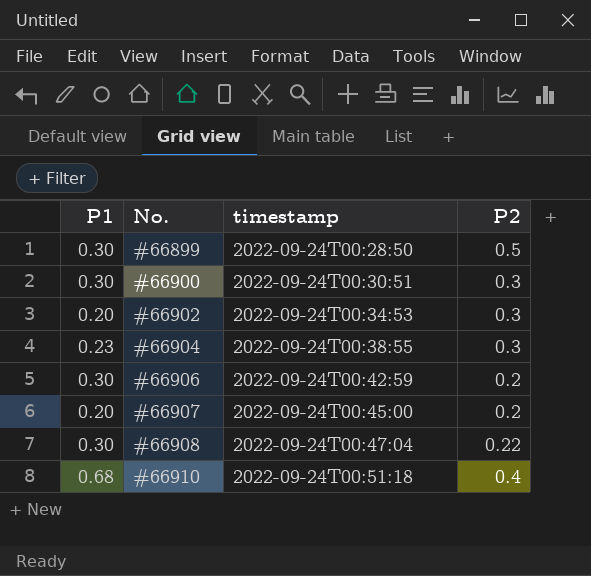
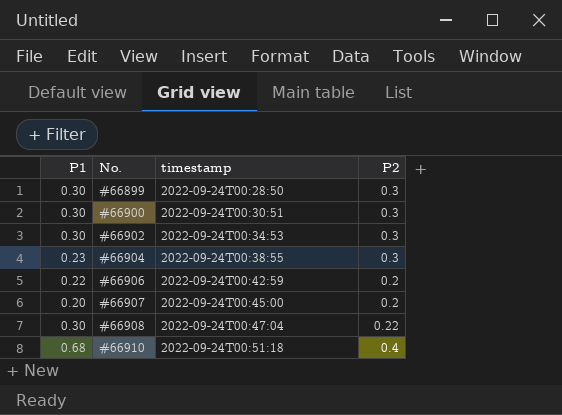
#66899 | P2: 0.5 -> 0.3
#66902 | P1: 0.20 -> 0.30
#66906 | P1: 0.30 -> 0.22

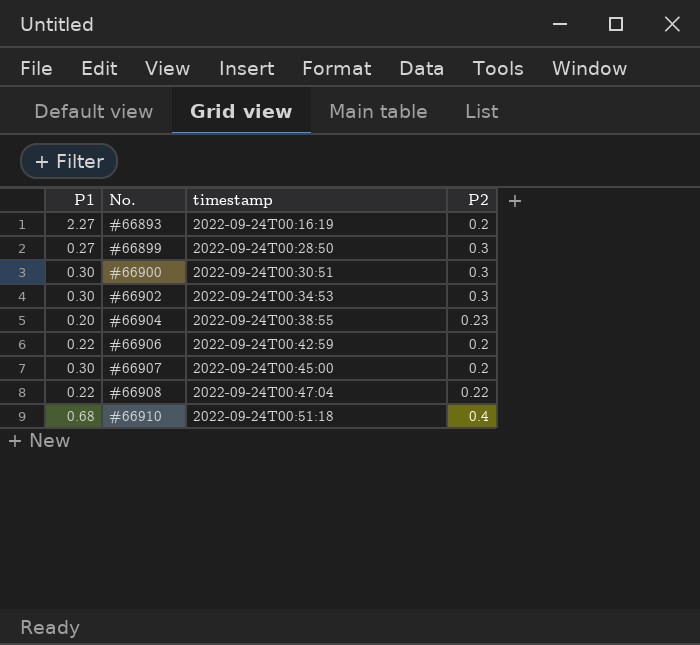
row #66893: none -> 2.27 | 2022-09-24T00:16:19 | 0.2
#66899 | P1: 0.30 -> 0.27
#66904 | P1: 0.23 -> 0.20
#66904 | P2: 0.3 -> 0.23
#66907 | P1: 0.20 -> 0.30
#66908 | P1: 0.30 -> 0.22

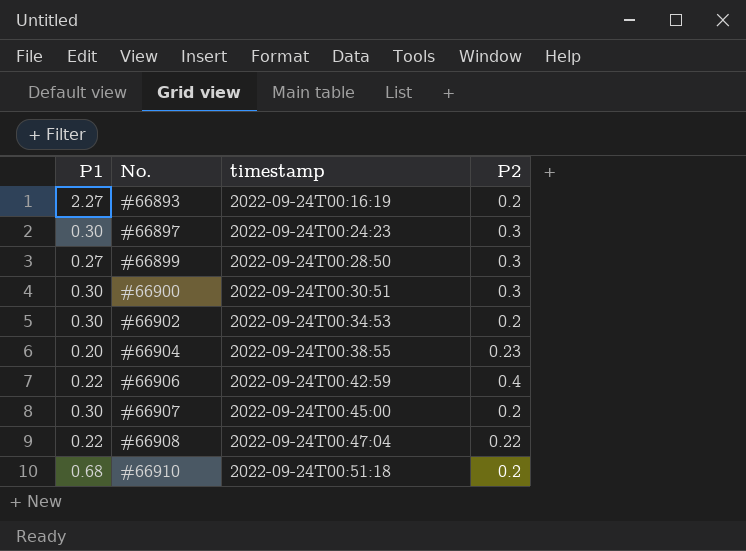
row #66897: none -> 0.30 | 2022-09-24T00:24:23 | 0.3
#66902 | P2: 0.3 -> 0.2
#66906 | P2: 0.2 -> 0.4
#66910 | P2: 0.4 -> 0.2

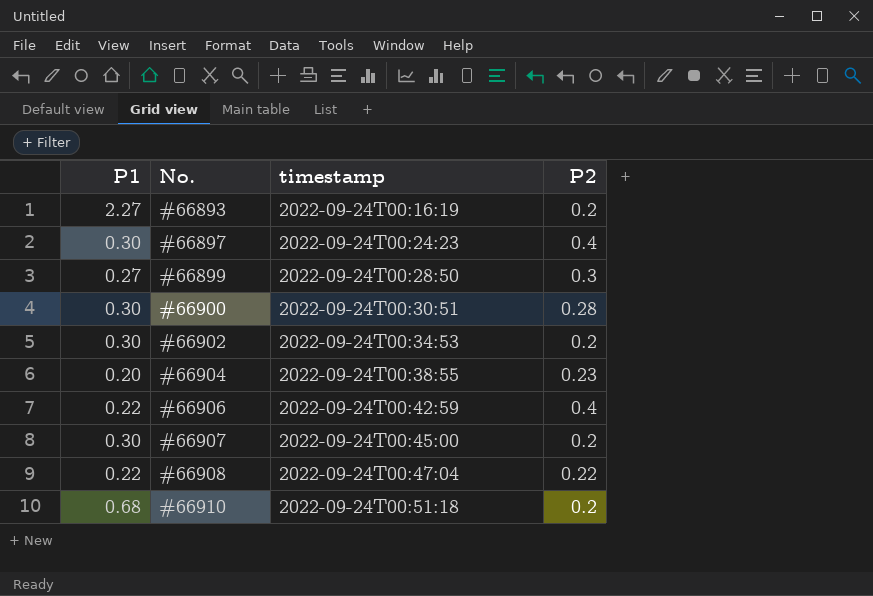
#66897 | P2: 0.3 -> 0.4
#66900 | P2: 0.3 -> 0.28

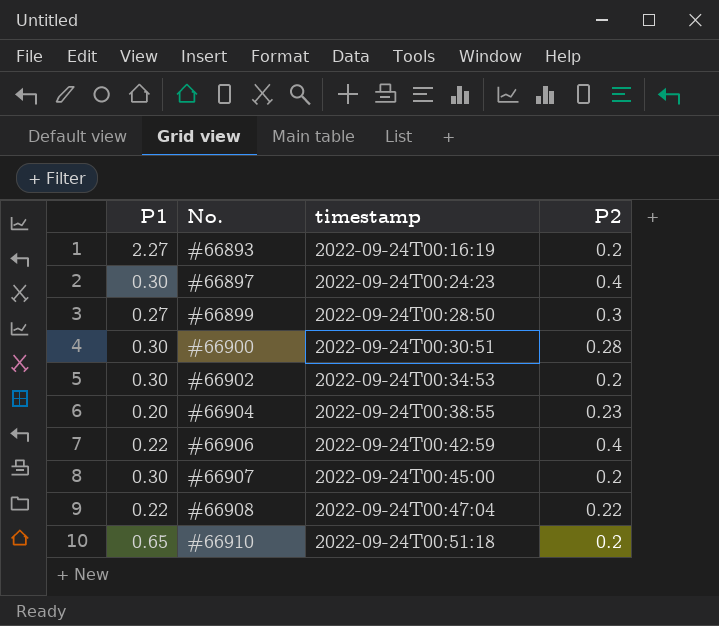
#66910 | P1: 0.68 -> 0.65

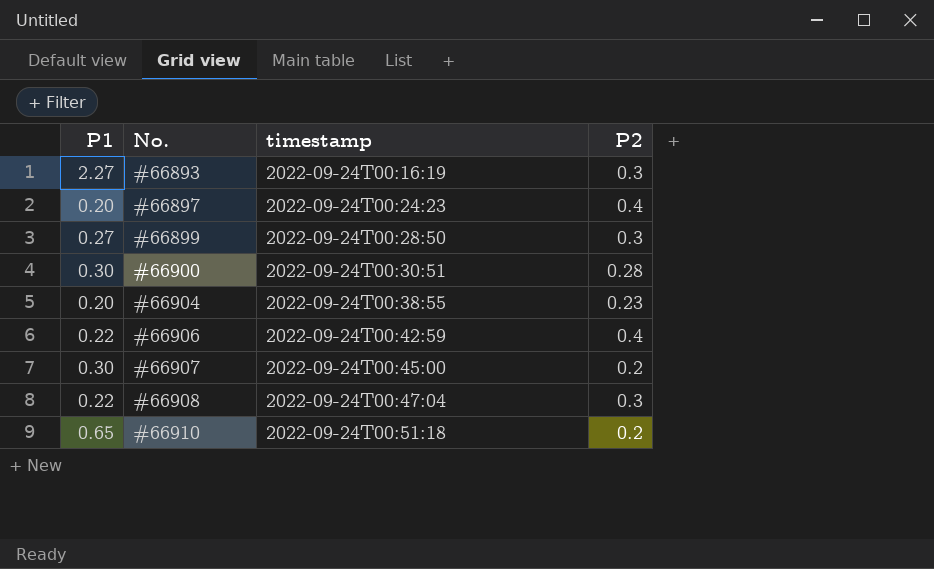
row #66902: 0.30 | 2022-09-24T00:34:53 | 0.2 -> none
#66893 | P2: 0.2 -> 0.3
#66897 | P1: 0.30 -> 0.20
#66908 | P2: 0.22 -> 0.3

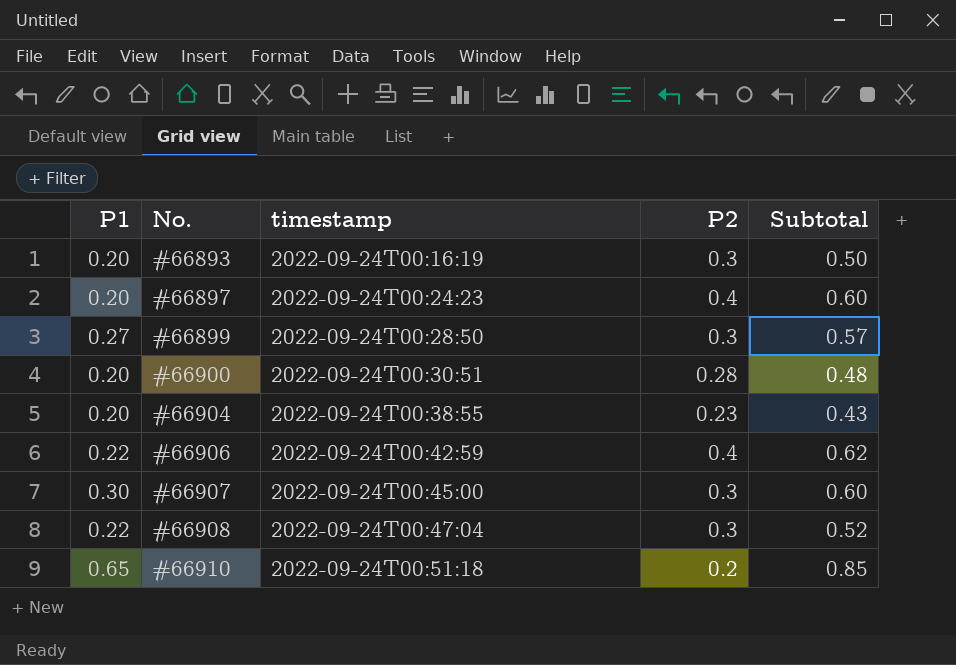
column Subtotal | formula: none -> [P1] + [P2]
#66893 | P1: 2.27 -> 0.20
#66900 | P1: 0.30 -> 0.20
#66907 | P2: 0.2 -> 0.3

